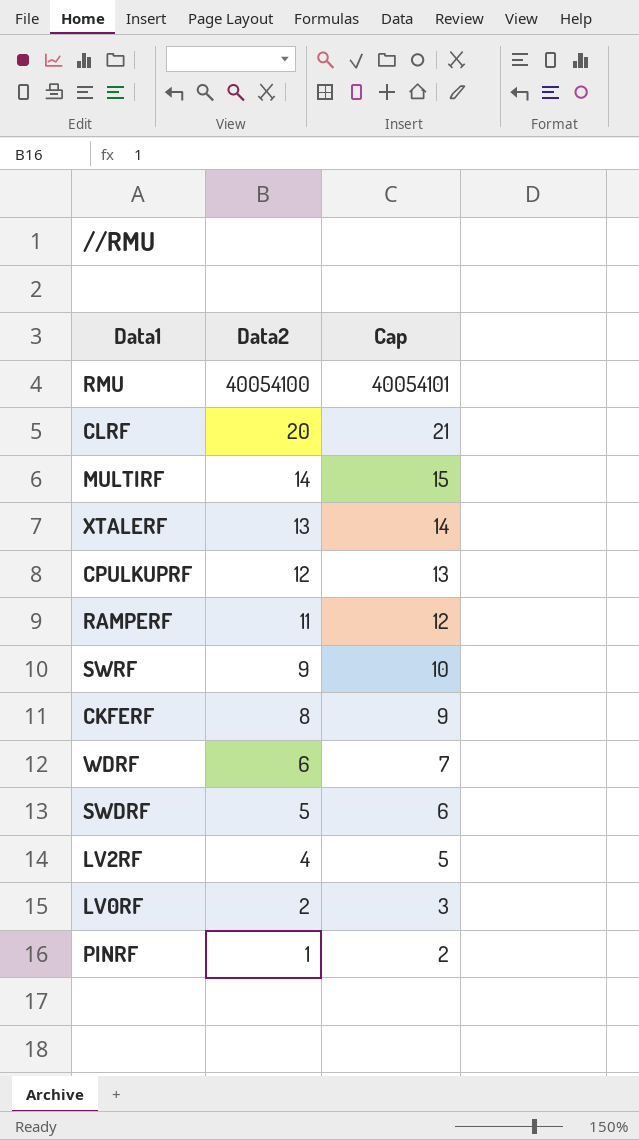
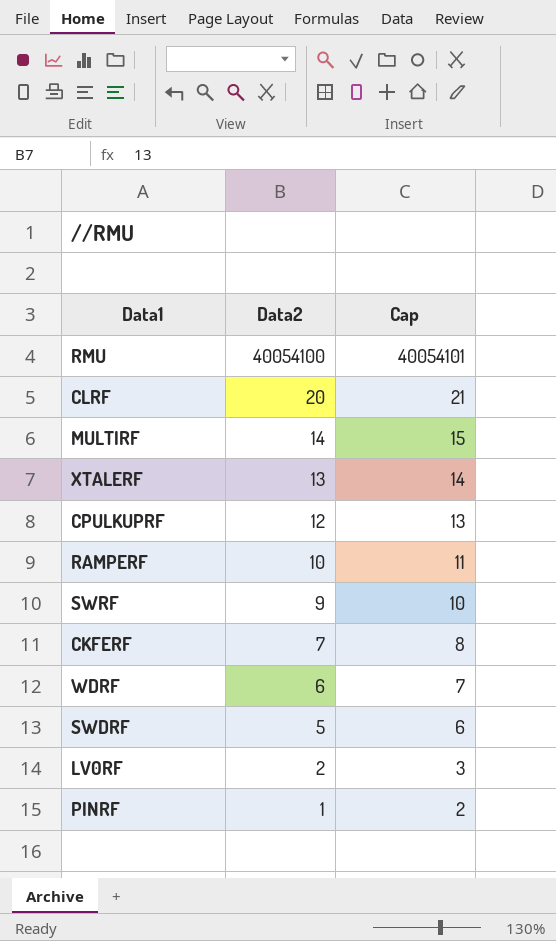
row LV2RF: 4 | 5 -> none
RAMPERF | Data2: 11 -> 10
RAMPERF | Cap: 12 -> 11
CKFERF | Data2: 8 -> 7
CKFERF | Cap: 9 -> 8

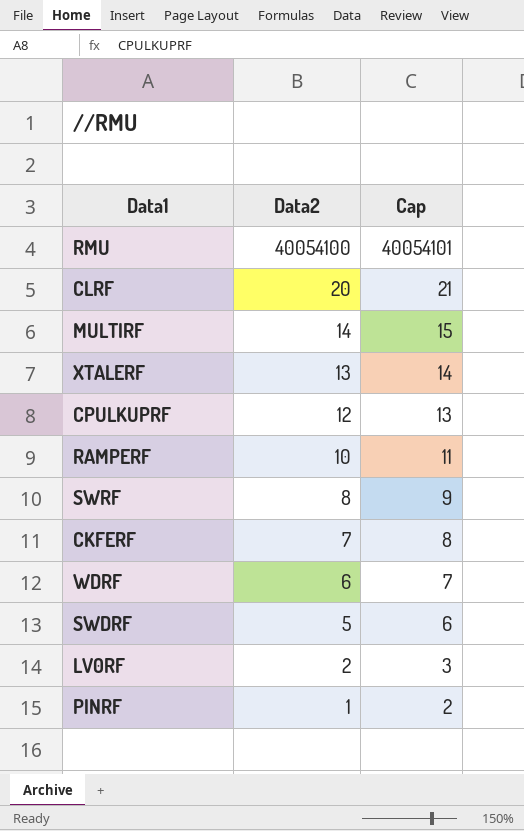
SWRF | Data2: 9 -> 8
SWRF | Cap: 10 -> 9

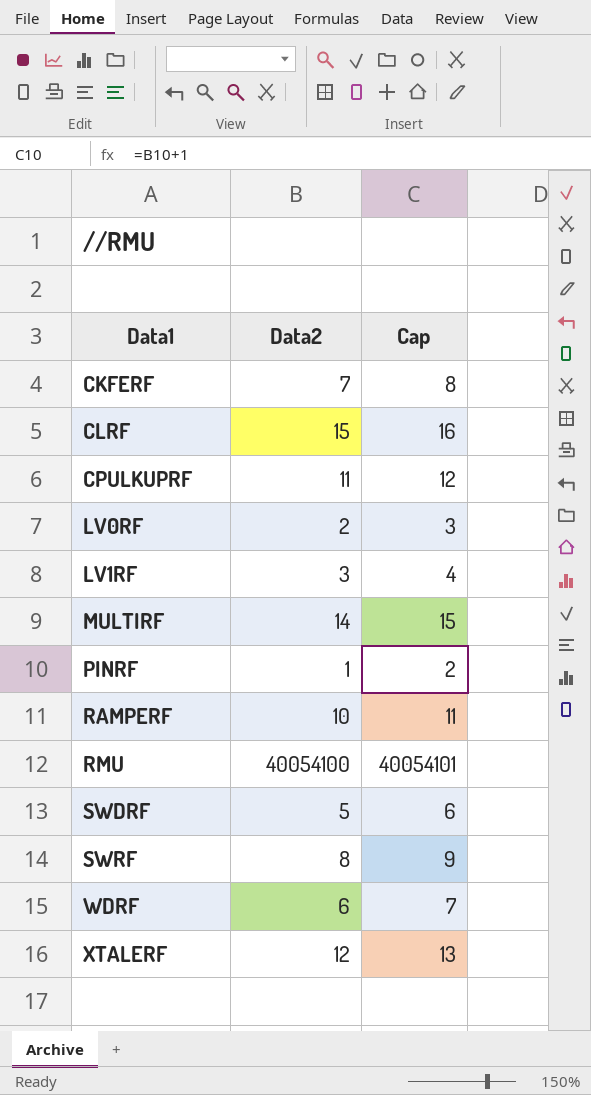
row order: Data2 descending -> Data1 ascending
CLRF | Data2: 20 -> 15
CLRF | Cap: 21 -> 16
CPULKUPRF | Data2: 12 -> 11
CPULKUPRF | Cap: 13 -> 12
row LV1RF: none -> 3 | 4
XTALERF | Data2: 13 -> 12
XTALERF | Cap: 14 -> 13

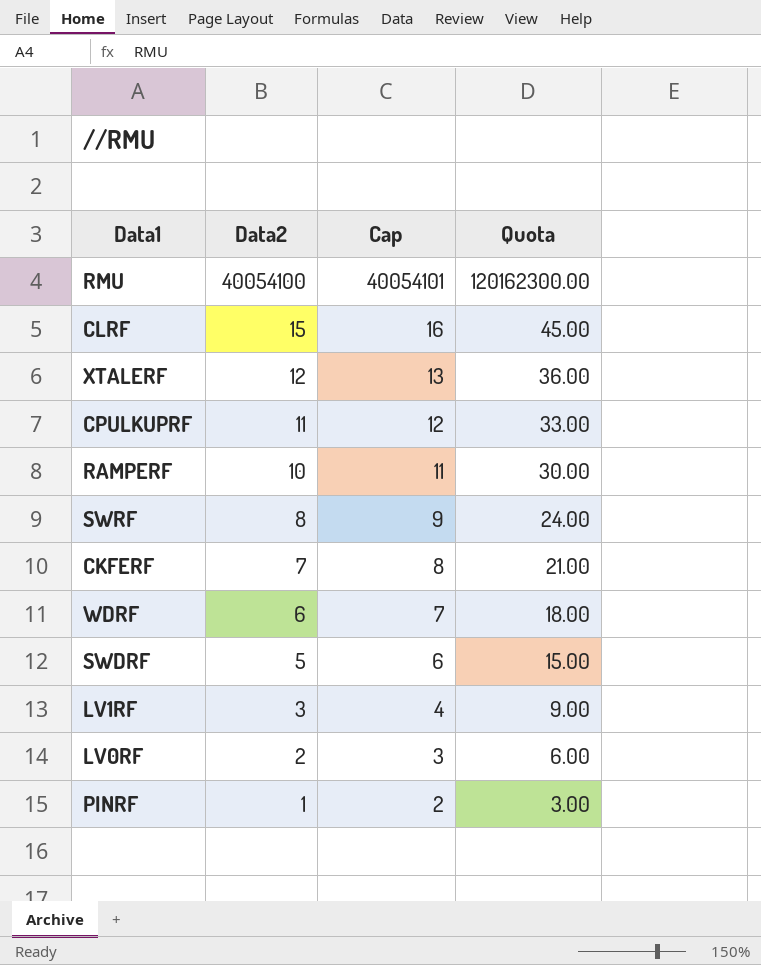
row order: Data1 ascending -> Data2 descending
column Quota | formula: none -> [Data2] * 3
row MULTIRF: 14 | 15 -> none

